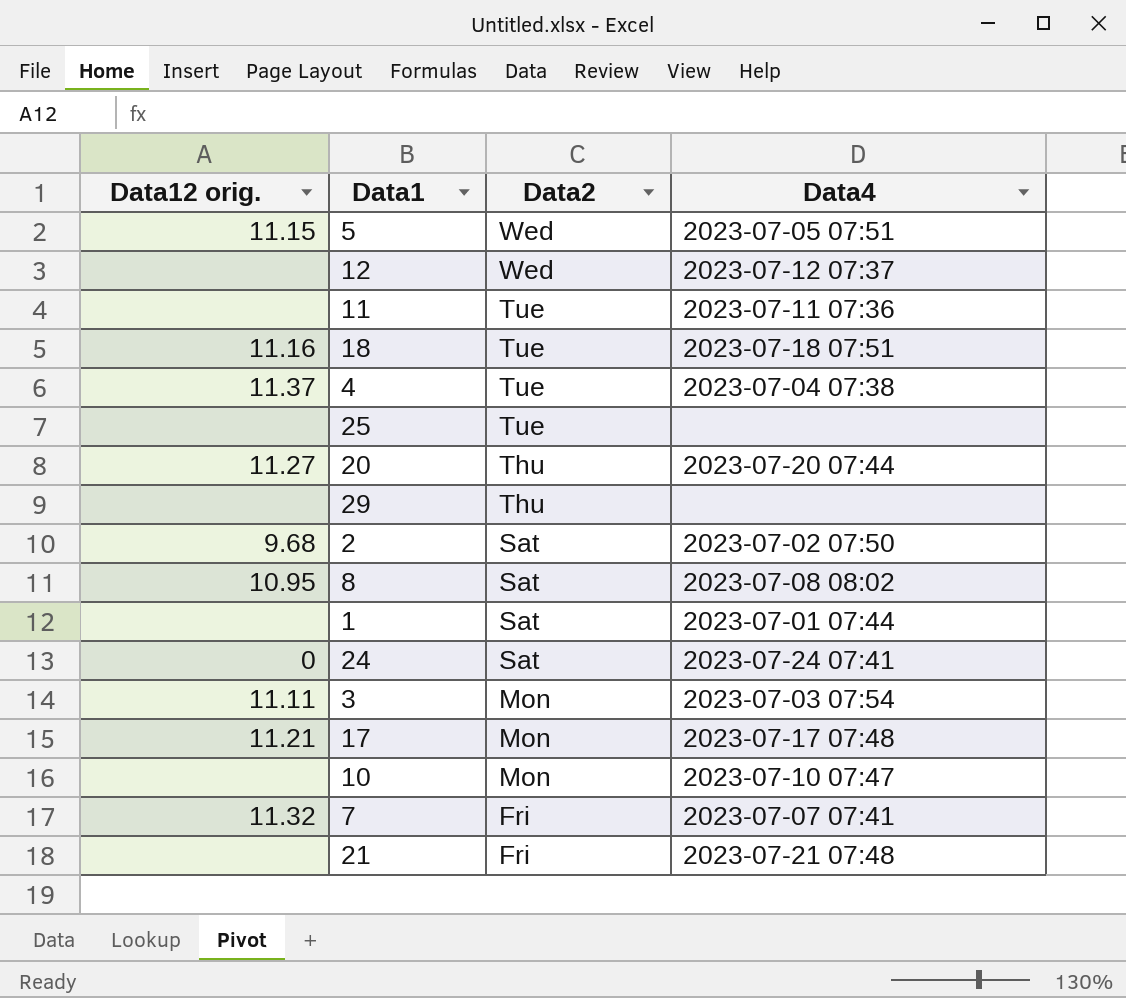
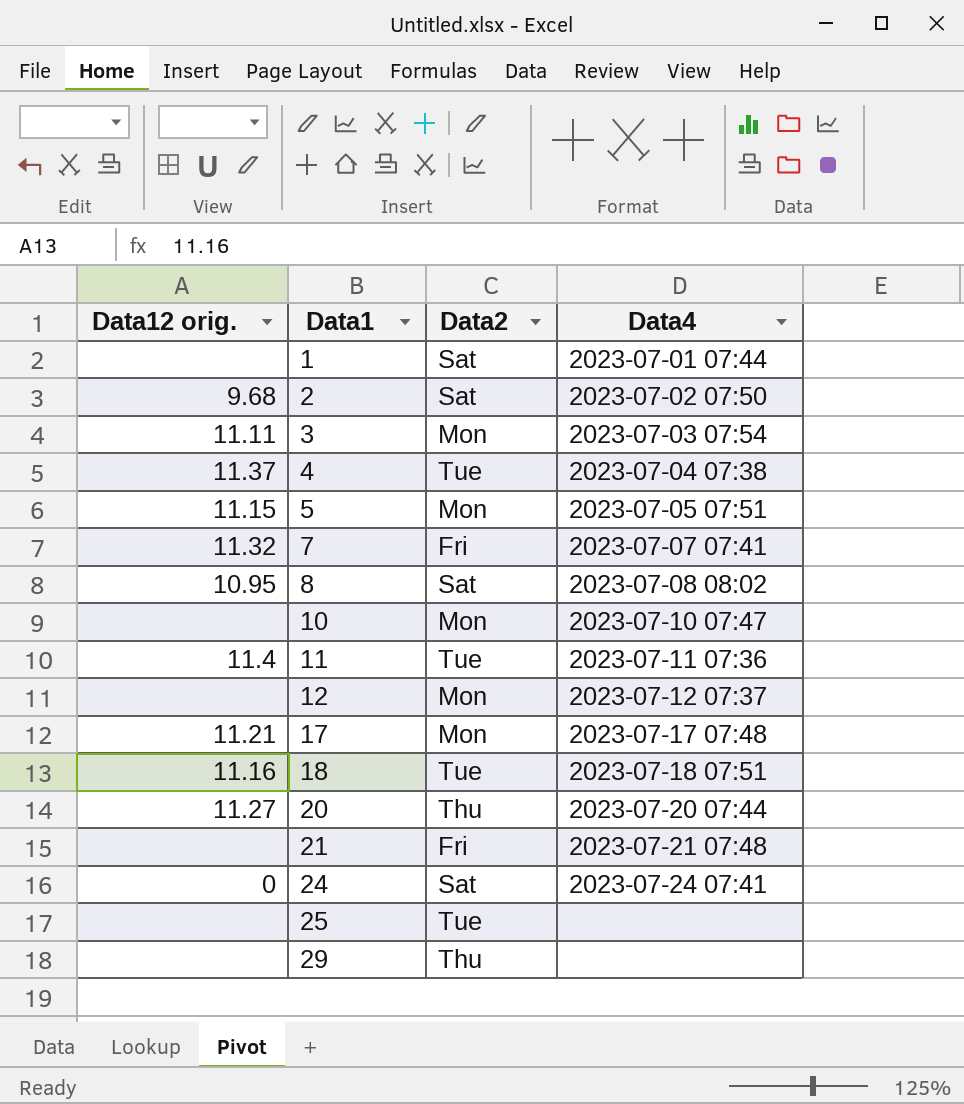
row order: Data2 descending -> Data1 ascending
5 | Data2: Wed -> Mon
11 | Data12 orig.: none -> 11.4
12 | Data2: Wed -> Mon

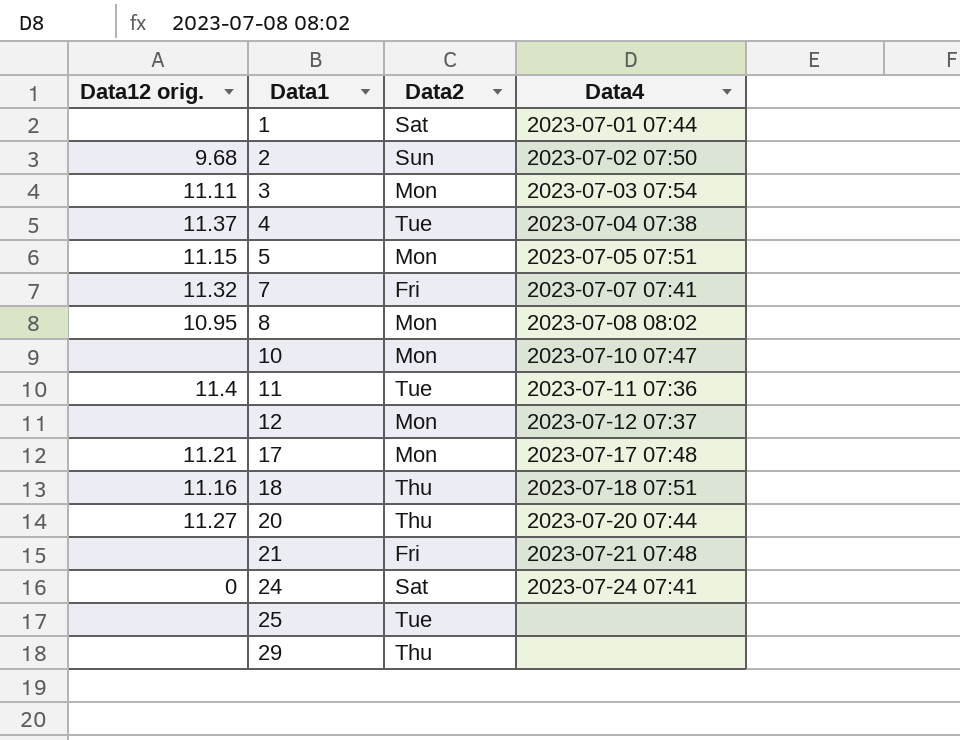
2 | Data2: Sat -> Sun
8 | Data2: Sat -> Mon
18 | Data2: Tue -> Thu

